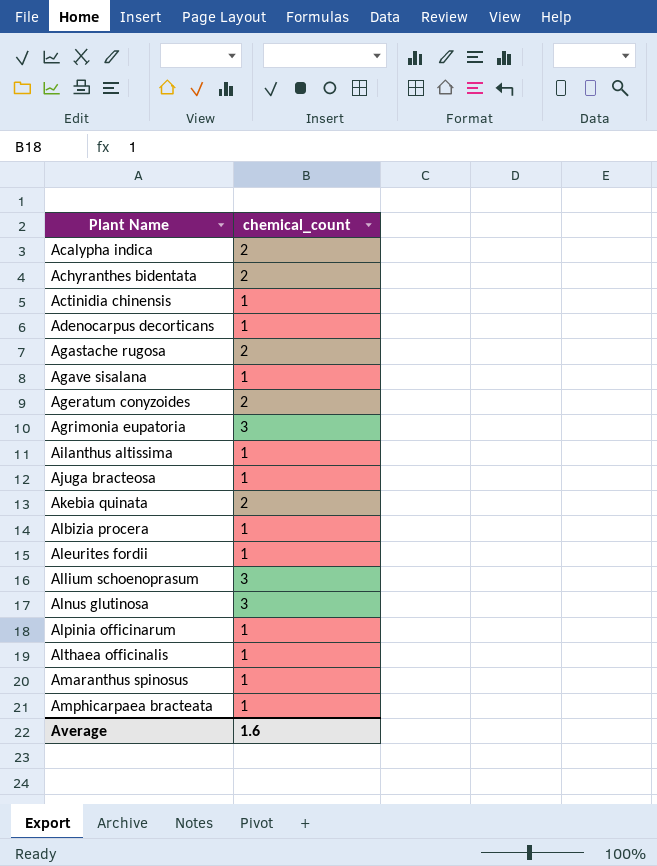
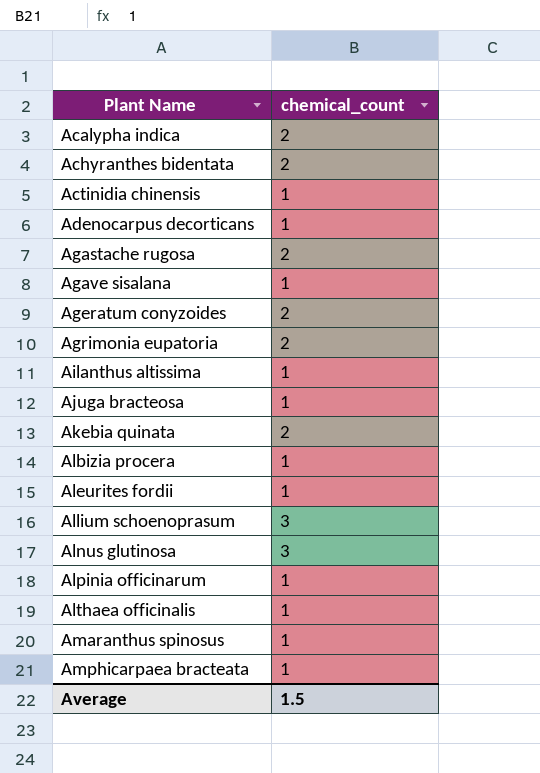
Agrimonia eupatoria | chemical_count: 3 -> 2
Average | chemical_count: 1.6 -> 1.5

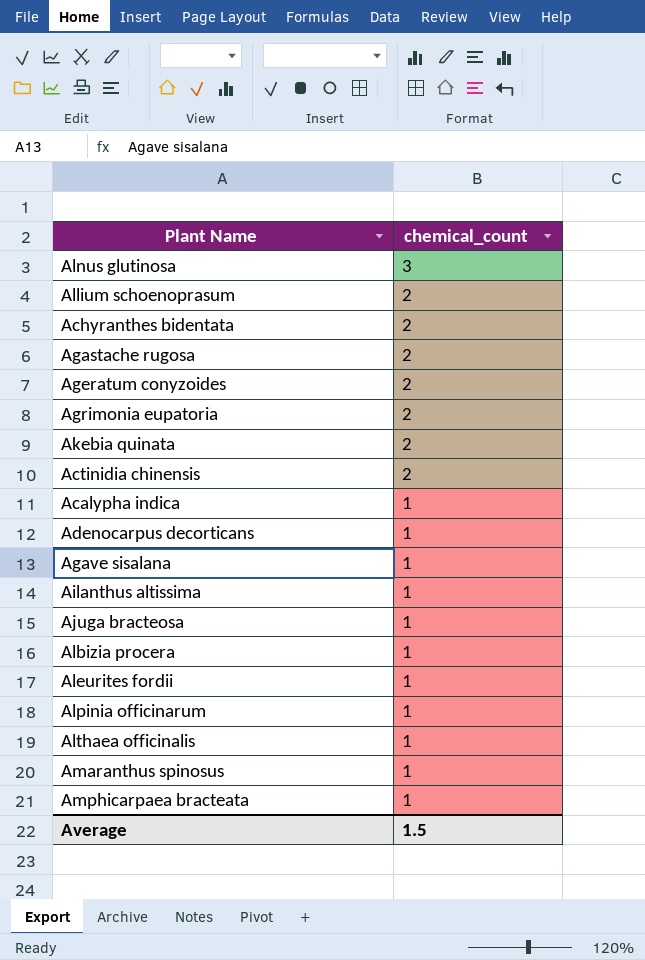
row order: Plant Name ascending -> chemical_count descending
Allium schoenoprasum | chemical_count: 3 -> 2
Actinidia chinensis | chemical_count: 1 -> 2
Acalypha indica | chemical_count: 2 -> 1

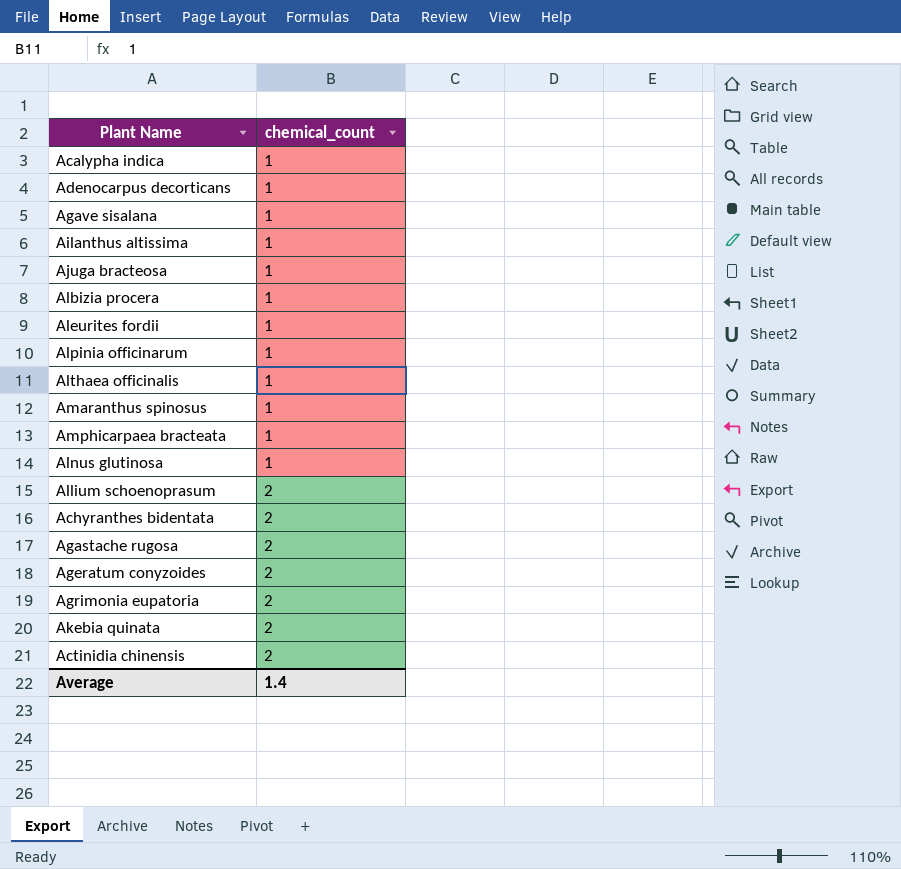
row order: chemical_count descending -> chemical_count ascending
Alnus glutinosa | chemical_count: 3 -> 1
Average | chemical_count: 1.5 -> 1.4

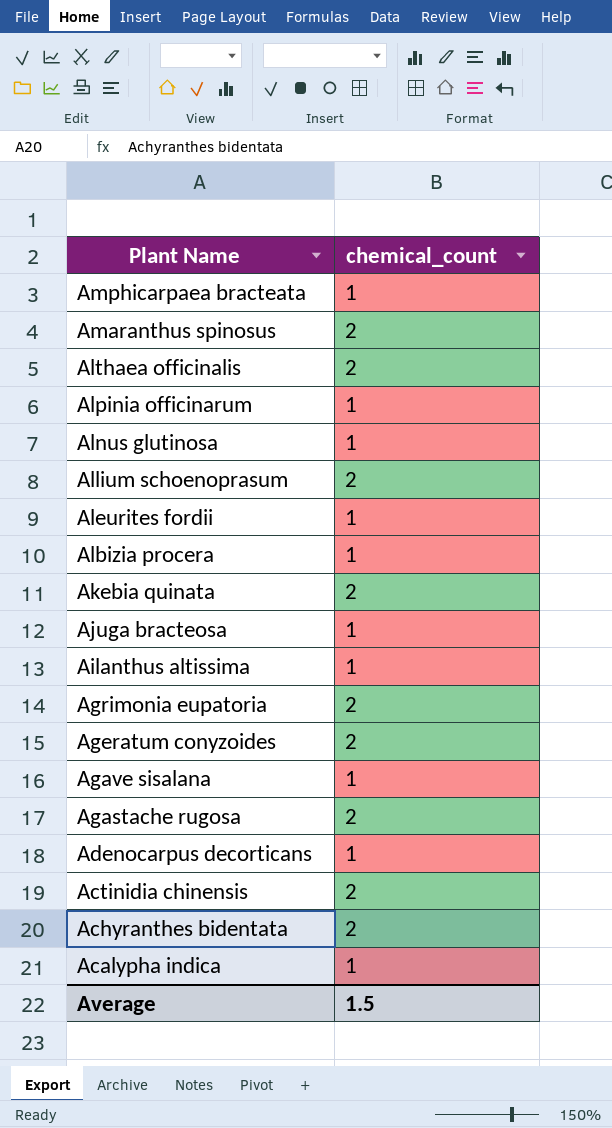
row order: chemical_count ascending -> Plant Name descending
Amaranthus spinosus | chemical_count: 1 -> 2
Althaea officinalis | chemical_count: 1 -> 2
Average | chemical_count: 1.4 -> 1.5

